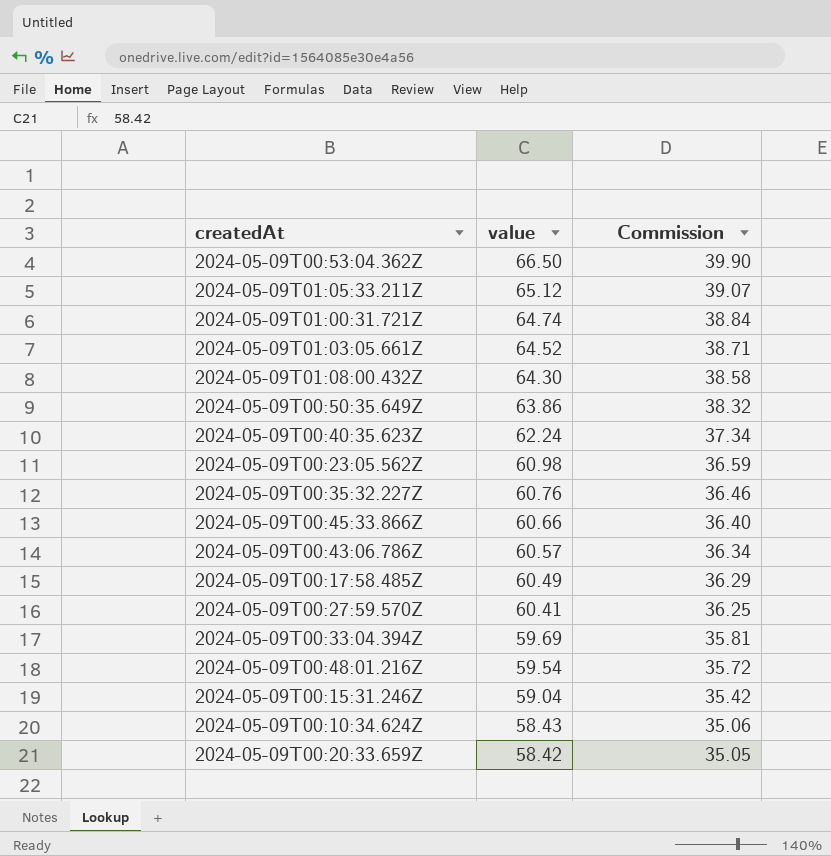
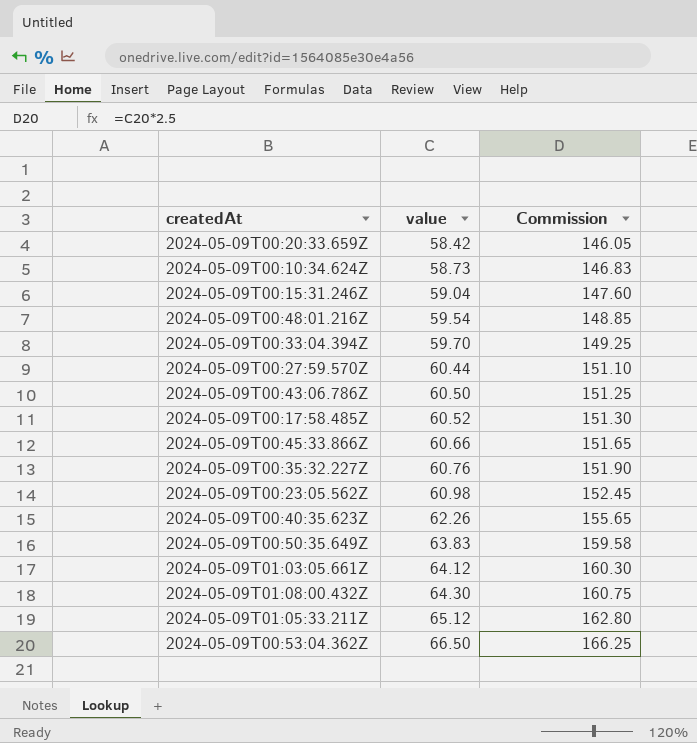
row order: value descending -> value ascending
column Commission | formula: [value] * 0.6 -> [value] * 2.5
row 2024-05-09T01:00:31.721Z: 64.74 | 38.84 -> none
2024-05-09T00:10:34.624Z | value: 58.43 -> 58.73
2024-05-09T00:33:04.394Z | value: 59.69 -> 59.70
2024-05-09T00:27:59.570Z | value: 60.41 -> 60.44
2024-05-09T00:43:06.786Z | value: 60.57 -> 60.50
2024-05-09T00:17:58.485Z | value: 60.49 -> 60.52
2024-05-09T00:40:35.623Z | value: 62.24 -> 62.26
2024-05-09T00:50:35.649Z | value: 63.86 -> 63.83
2024-05-09T01:03:05.661Z | value: 64.52 -> 64.12

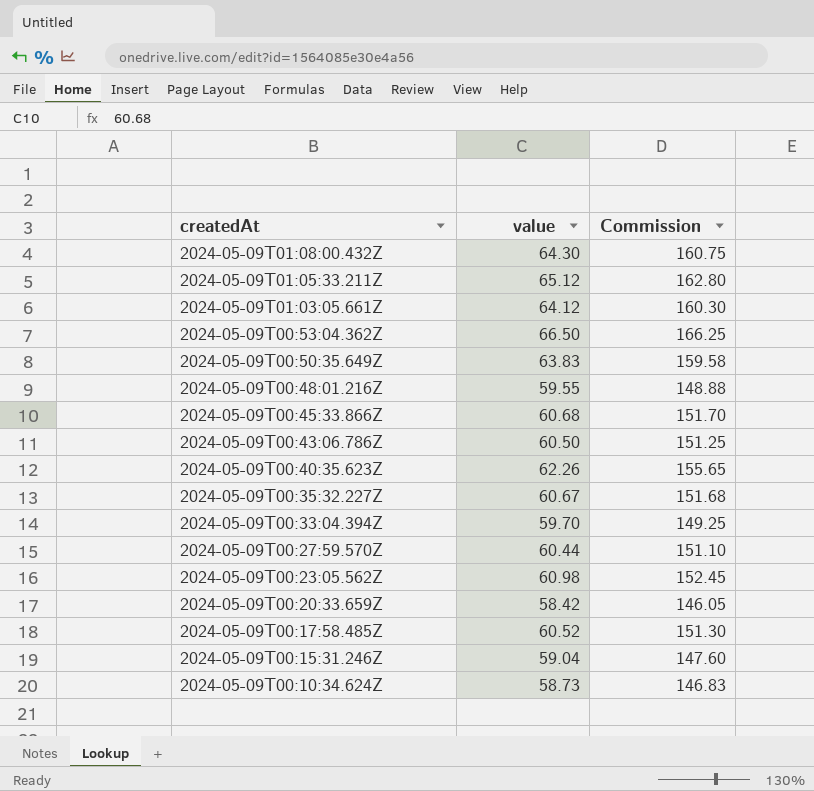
row order: value ascending -> createdAt descending
2024-05-09T00:48:01.216Z | value: 59.54 -> 59.55
2024-05-09T00:48:01.216Z | Commission: 148.85 -> 148.88
2024-05-09T00:45:33.866Z | value: 60.66 -> 60.68
2024-05-09T00:45:33.866Z | Commission: 151.65 -> 151.70
2024-05-09T00:35:32.227Z | value: 60.76 -> 60.67
2024-05-09T00:35:32.227Z | Commission: 151.90 -> 151.68

